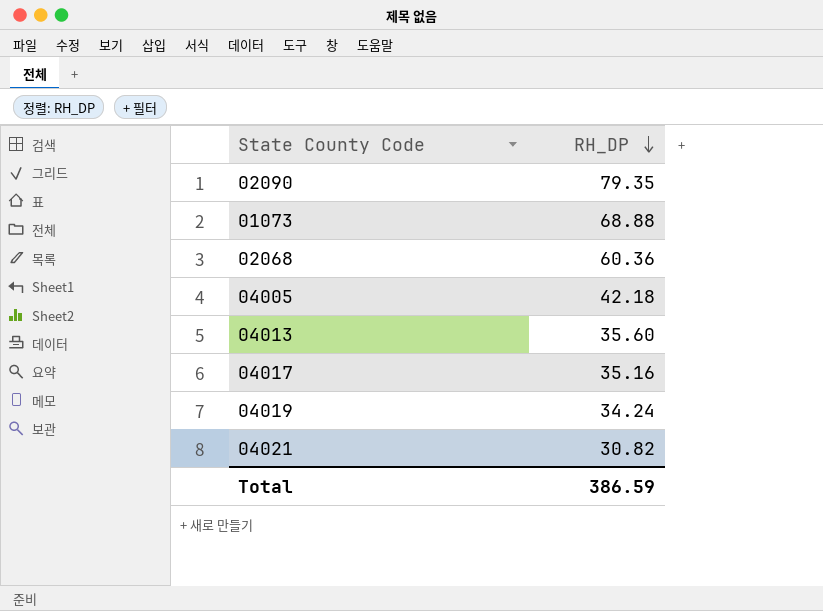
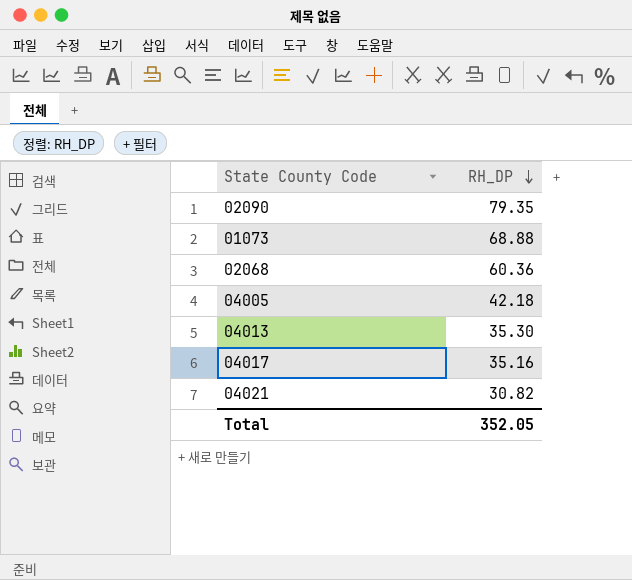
row 04019: 34.24 -> none
04013 | RH_DP: 35.60 -> 35.30
Total | RH_DP: 386.59 -> 352.05

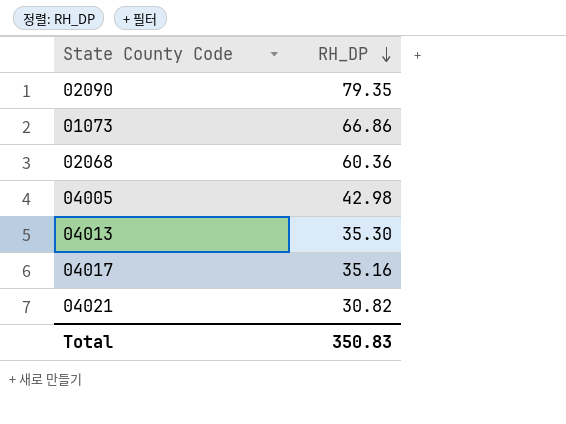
01073 | RH_DP: 68.88 -> 66.86
04005 | RH_DP: 42.18 -> 42.98
Total | RH_DP: 352.05 -> 350.83

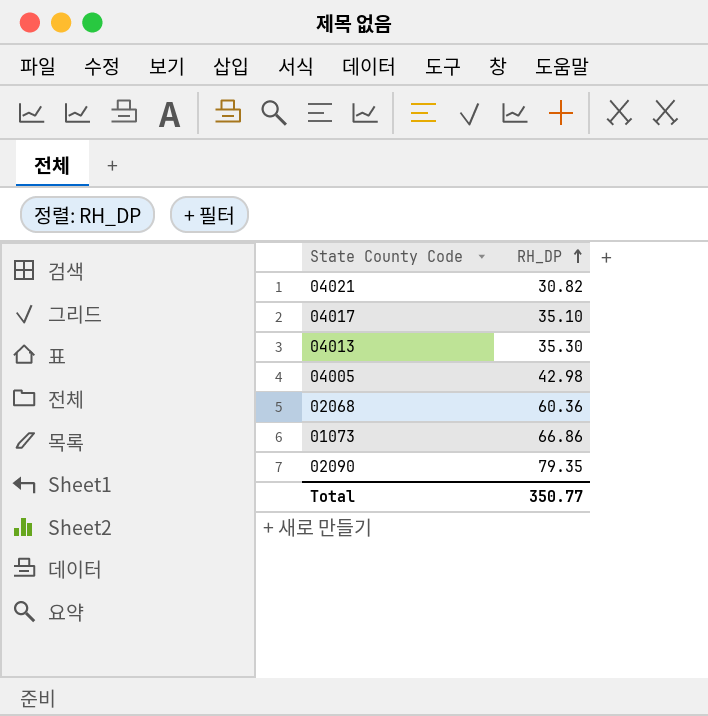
row order: RH_DP descending -> RH_DP ascending
04017 | RH_DP: 35.16 -> 35.10
Total | RH_DP: 350.83 -> 350.77

